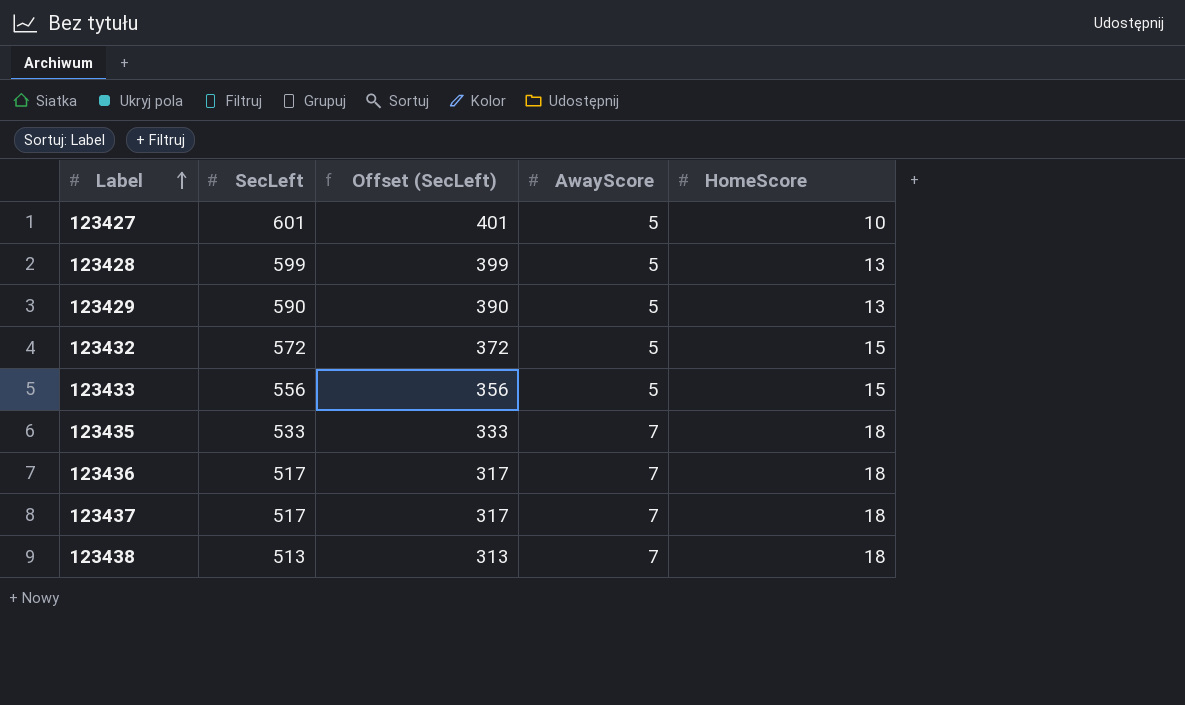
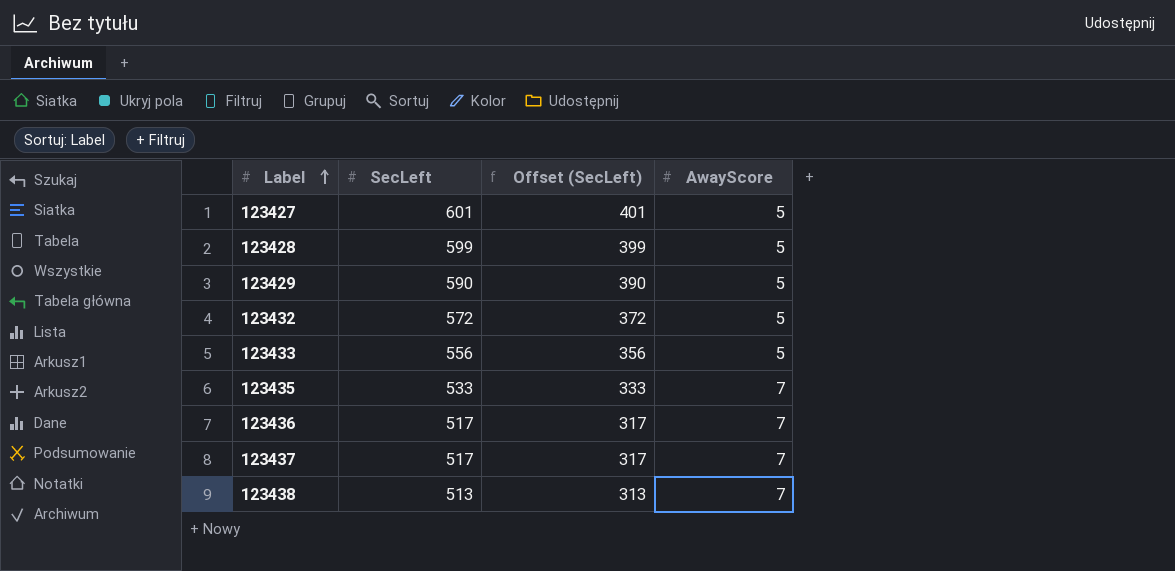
column HomeScore | position: 5 -> none

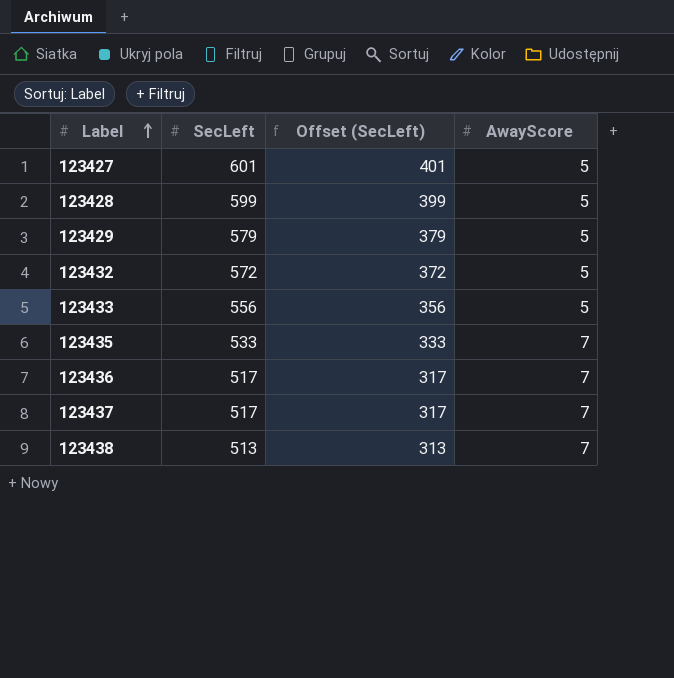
123429 | SecLeft: 590 -> 579
123429 | Offset (SecLeft): 390 -> 379

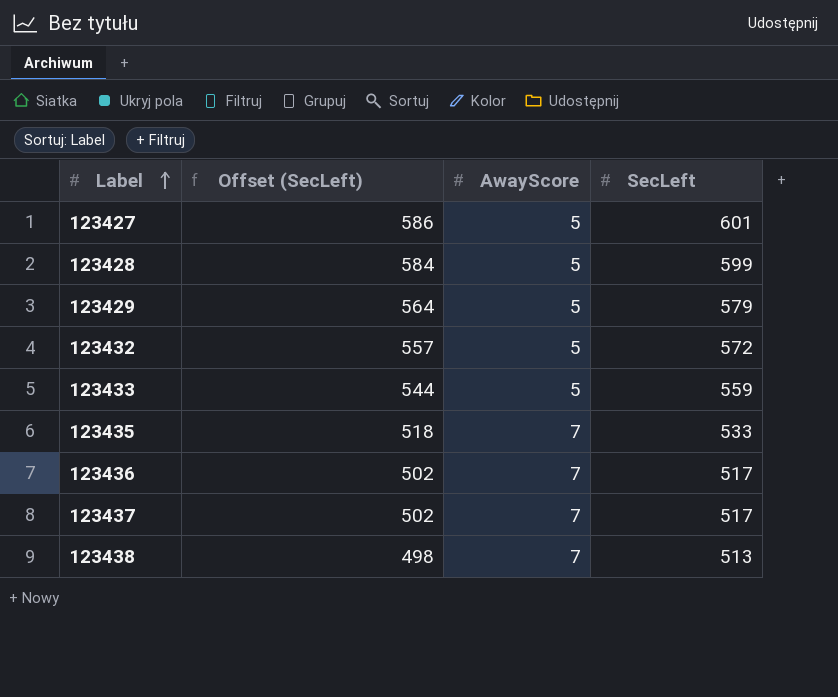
column Offset (SecLeft) | formula: [SecLeft] - 200 -> [SecLeft] - 15
column SecLeft | position: 2 -> 4
123433 | SecLeft: 556 -> 559

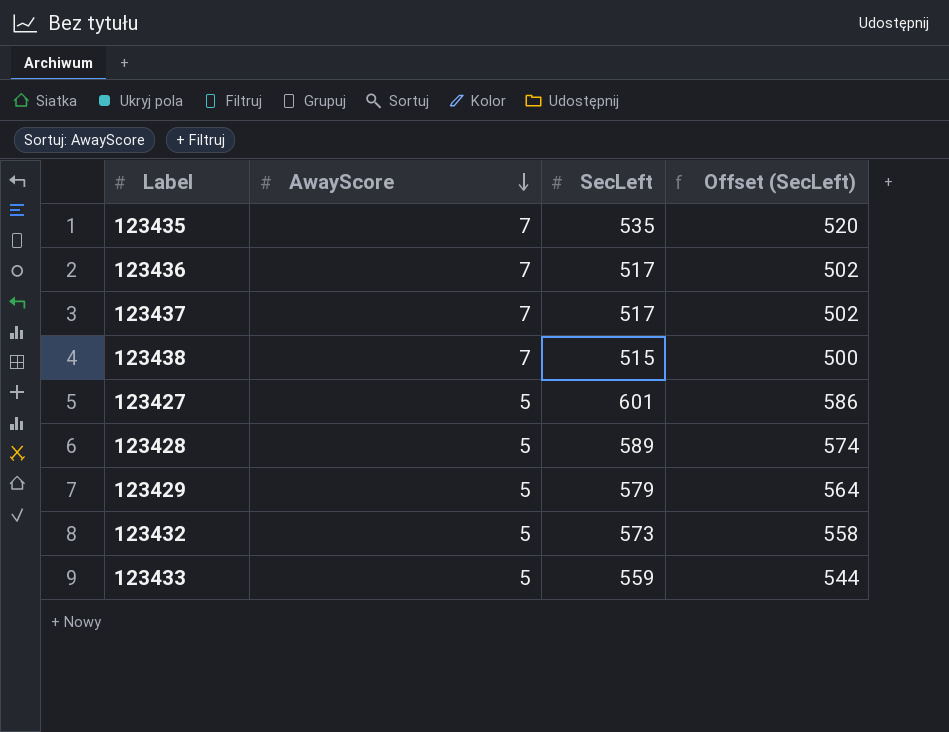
row order: Label ascending -> AwayScore descending
column Offset (SecLeft) | position: 2 -> 4
123435 | SecLeft: 533 -> 535
123435 | Offset (SecLeft): 518 -> 520
123438 | SecLeft: 513 -> 515
123438 | Offset (SecLeft): 498 -> 500
123428 | SecLeft: 599 -> 589
123428 | Offset (SecLeft): 584 -> 574
123432 | SecLeft: 572 -> 573
123432 | Offset (SecLeft): 557 -> 558

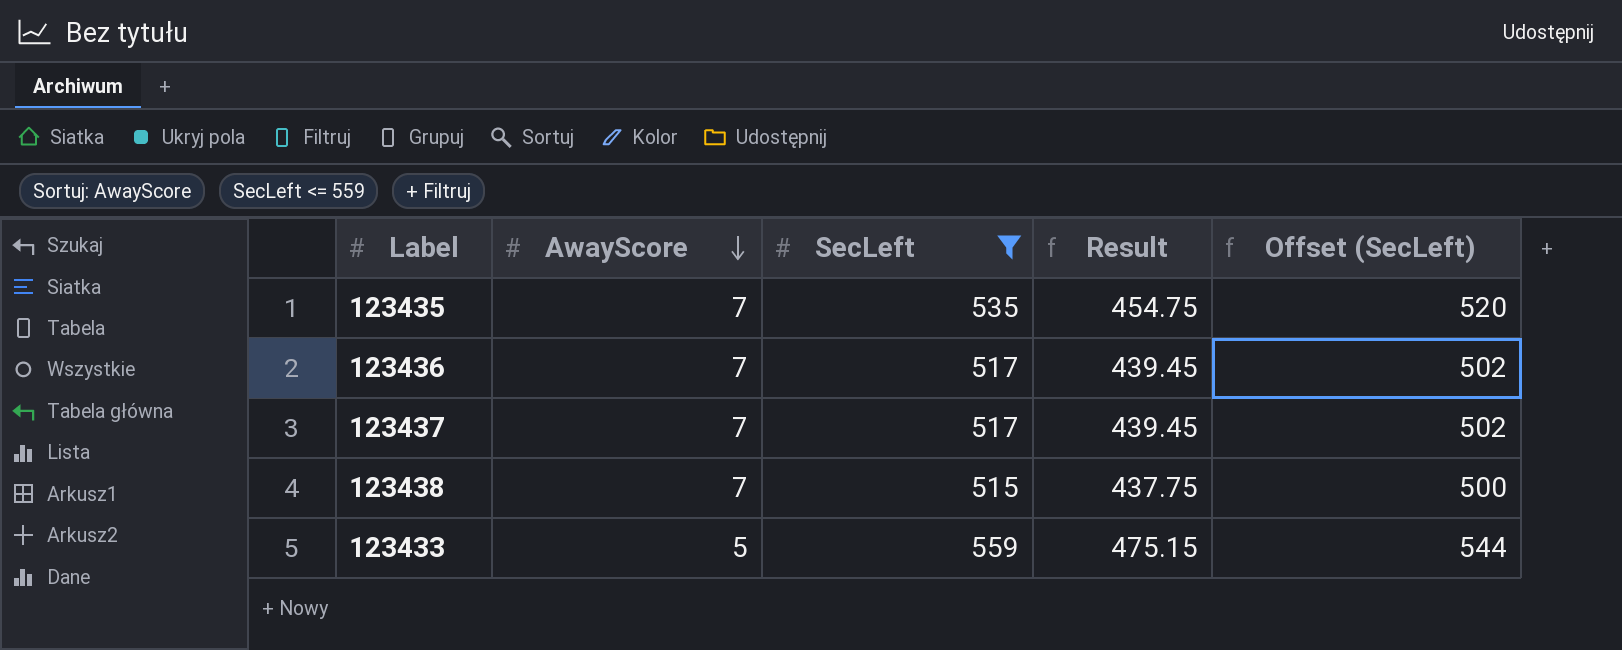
filter: none -> SecLeft <= 559
column Result | formula: none -> [SecLeft] * 0.85

